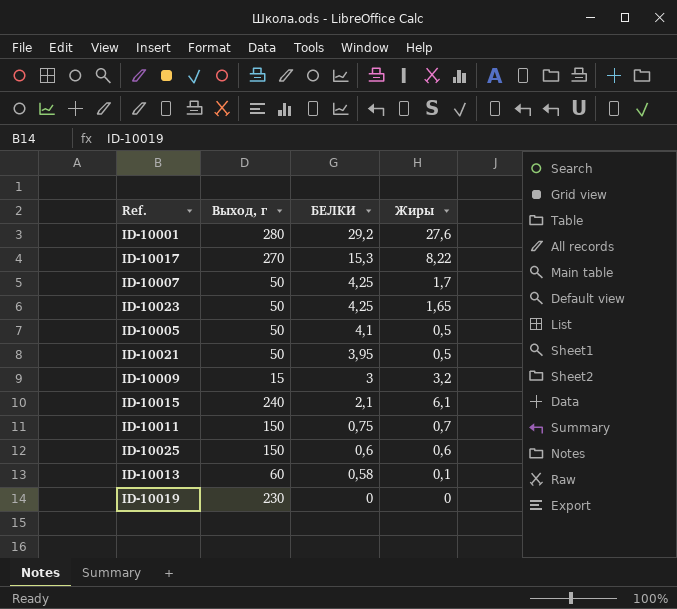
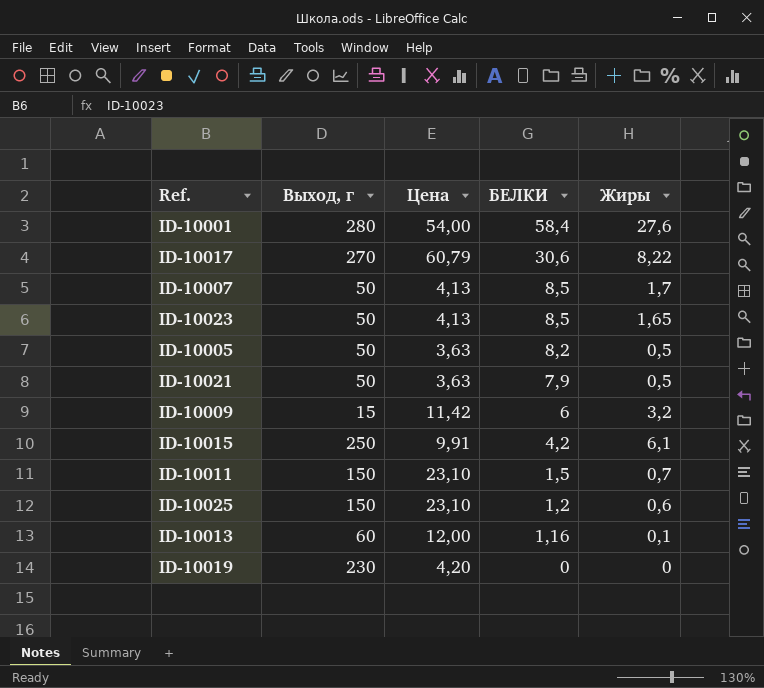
column Цена | position: none -> 3
ID-10001 | БЕЛКИ: 29,2 -> 58,4
ID-10017 | БЕЛКИ: 15,3 -> 30,6
ID-10007 | БЕЛКИ: 4,25 -> 8,5
ID-10023 | БЕЛКИ: 4,25 -> 8,5
ID-10005 | БЕЛКИ: 4,1 -> 8,2
ID-10021 | БЕЛКИ: 3,95 -> 7,9
ID-10009 | БЕЛКИ: 3 -> 6
ID-10015 | Выход, г: 240 -> 250
ID-10015 | БЕЛКИ: 2,1 -> 4,2
ID-10011 | БЕЛКИ: 0,75 -> 1,5
ID-10025 | БЕЛКИ: 0,6 -> 1,2
ID-10013 | БЕЛКИ: 0,58 -> 1,16

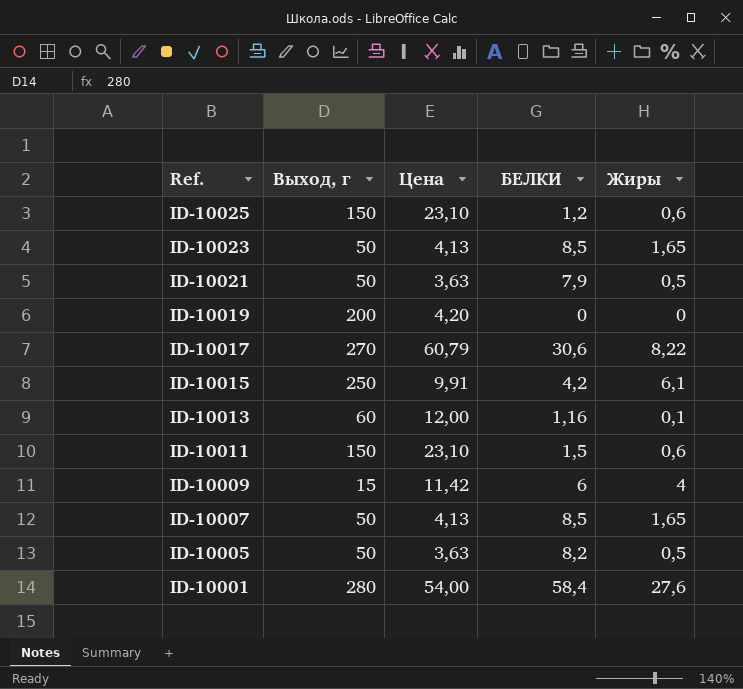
row order: БЕЛКИ descending -> Ref. descending
ID-10019 | Выход, г: 230 -> 200
ID-10011 | Жиры: 0,7 -> 0,6
ID-10009 | Жиры: 3,2 -> 4
ID-10007 | Жиры: 1,7 -> 1,65

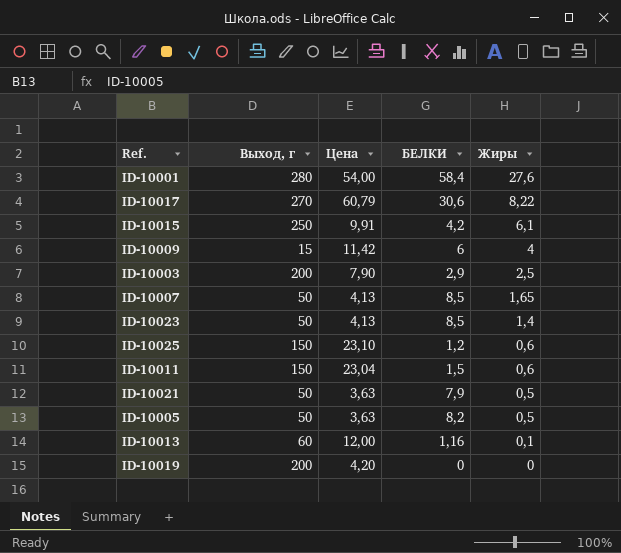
row order: Ref. descending -> Жиры descending
row ID-10003: none -> 200 | 7,90 | 2,9 | 2,5
ID-10023 | Жиры: 1,65 -> 1,4
ID-10011 | Цена: 23,10 -> 23,04

